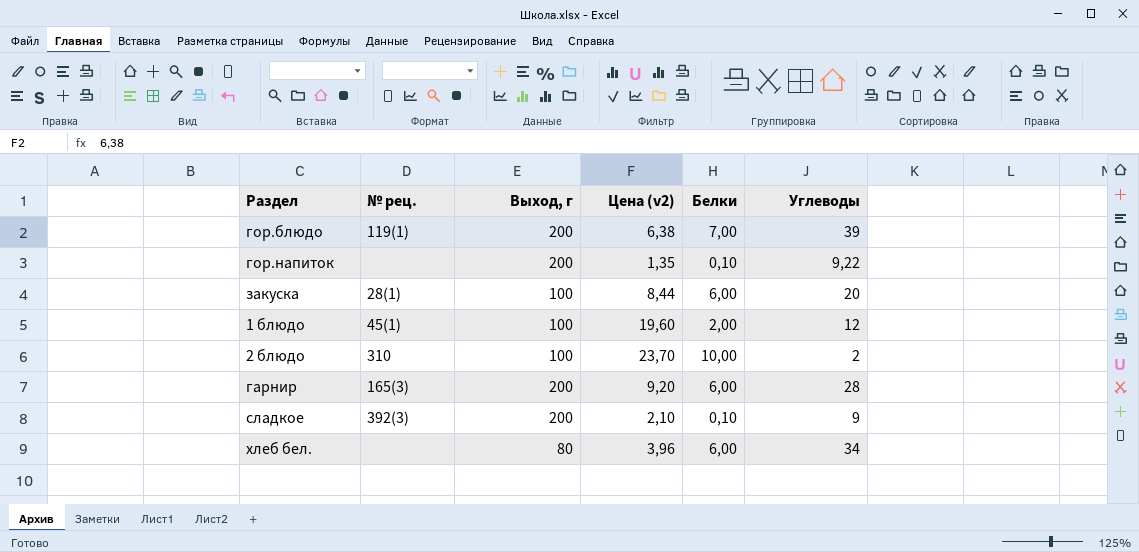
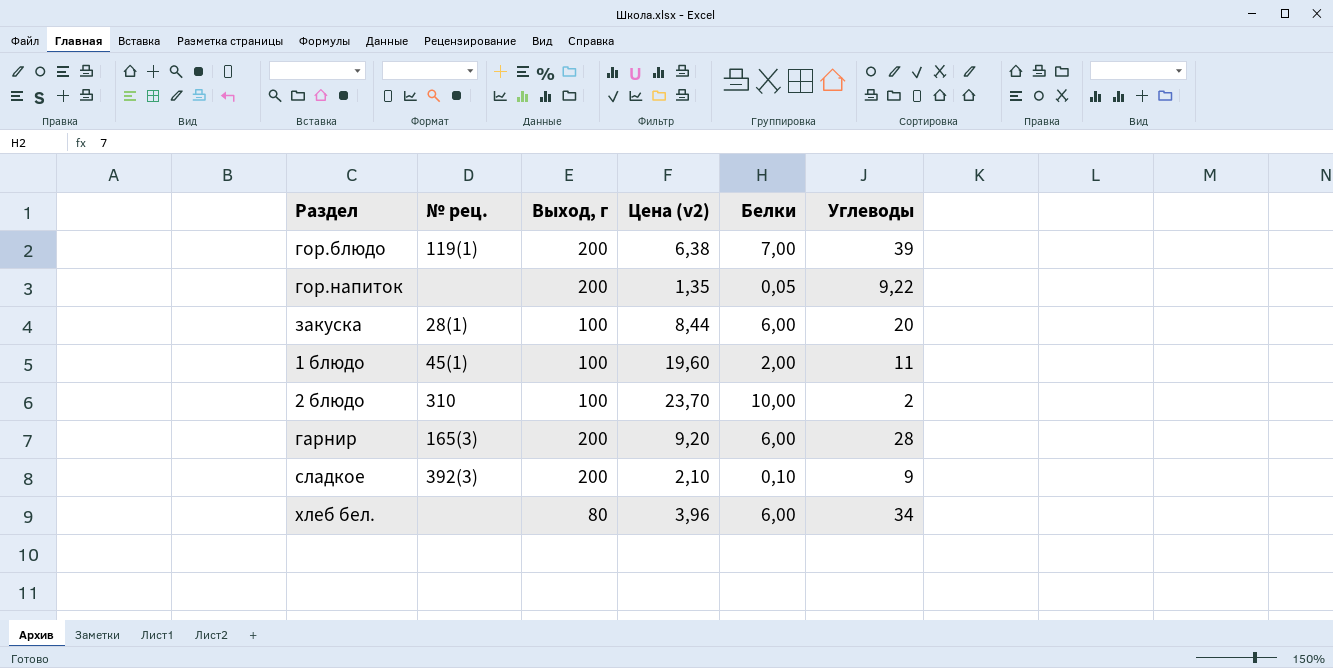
гор.напиток | Белки: 0,10 -> 0,05
1 блюдо | Углеводы: 12 -> 11

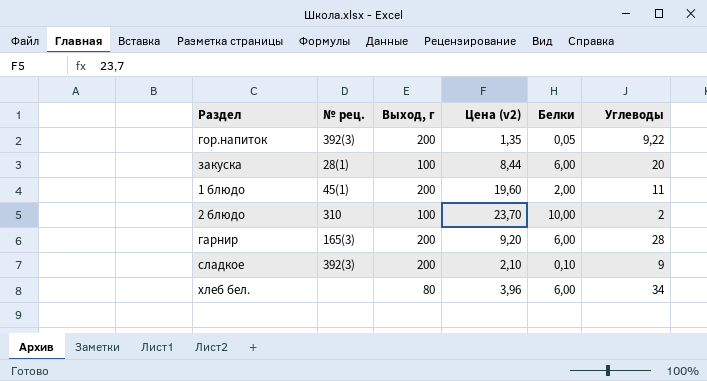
row гор.блюдо: 119(1) | 200 | 6,38 | 7,00 | 39 -> none
гор.напиток | № рец.: none -> 392(3)
1 блюдо | Выход, г: 100 -> 200

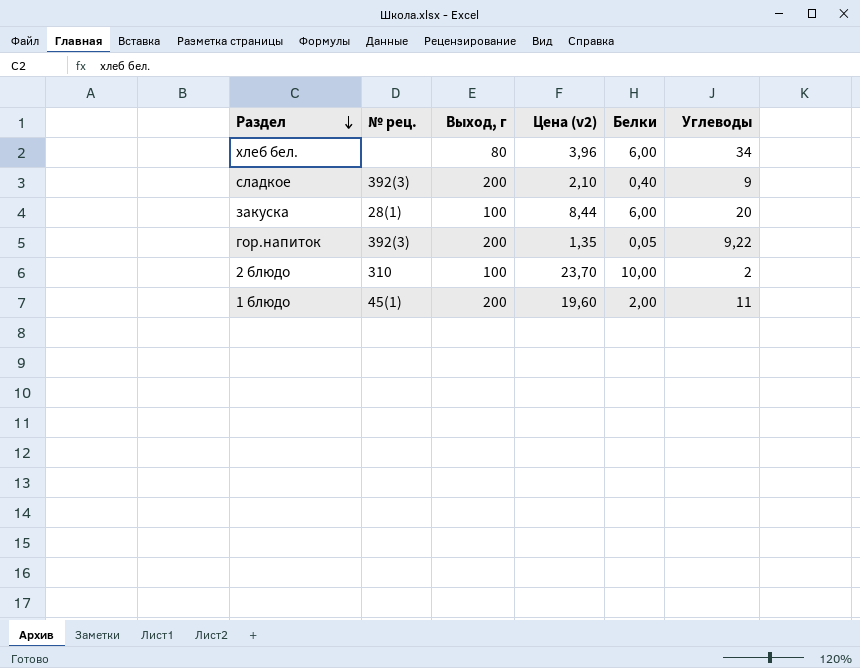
row order: none -> Раздел descending
row гарнир: 165(3) | 200 | 9,20 | 6,00 | 28 -> none
сладкое | Белки: 0,10 -> 0,40

